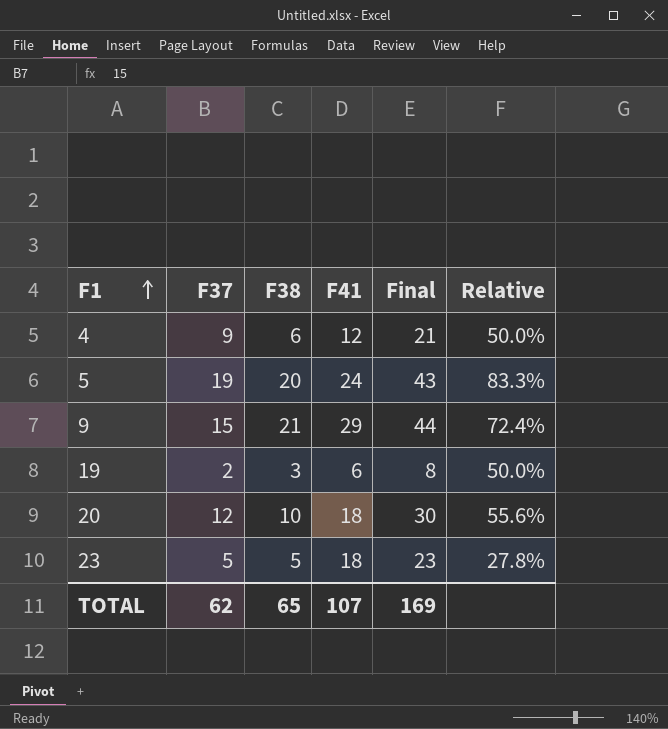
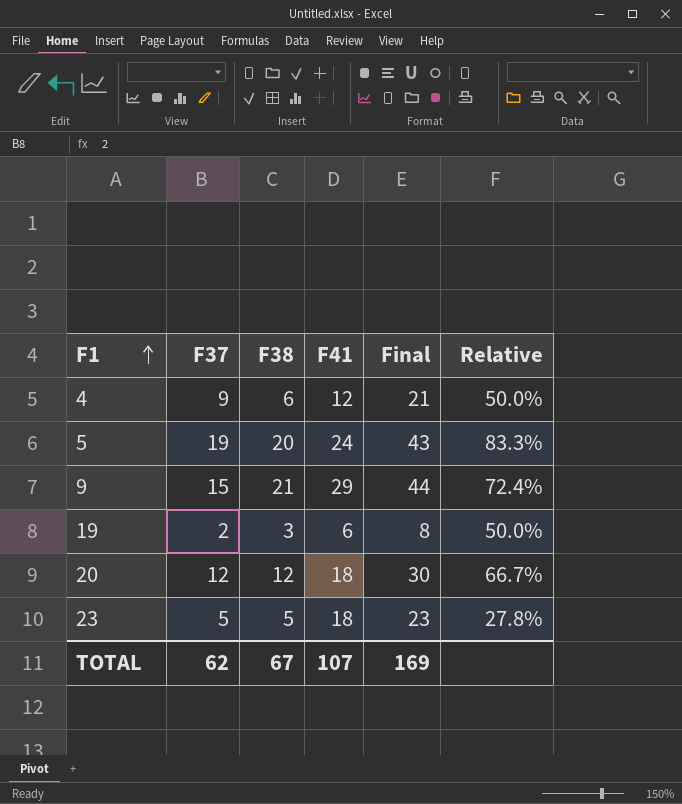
20 | F38: 10 -> 12
20 | Relative: 55.6% -> 66.7%
TOTAL | F38: 65 -> 67

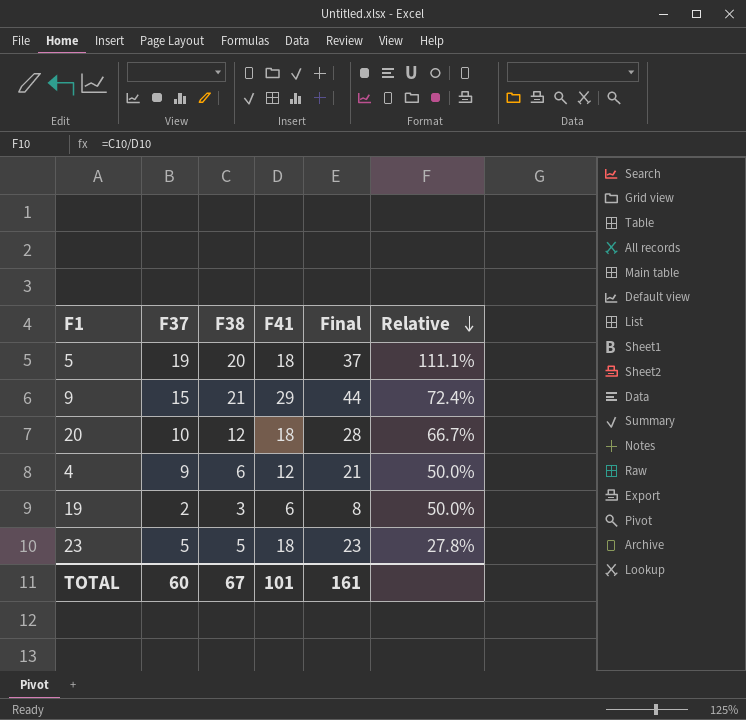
row order: F1 ascending -> Relative descending
5 | F41: 24 -> 18
5 | Final: 43 -> 37
5 | Relative: 83.3% -> 111.1%
20 | F37: 12 -> 10
20 | Final: 30 -> 28
TOTAL | F37: 62 -> 60
TOTAL | F41: 107 -> 101
TOTAL | Final: 169 -> 161

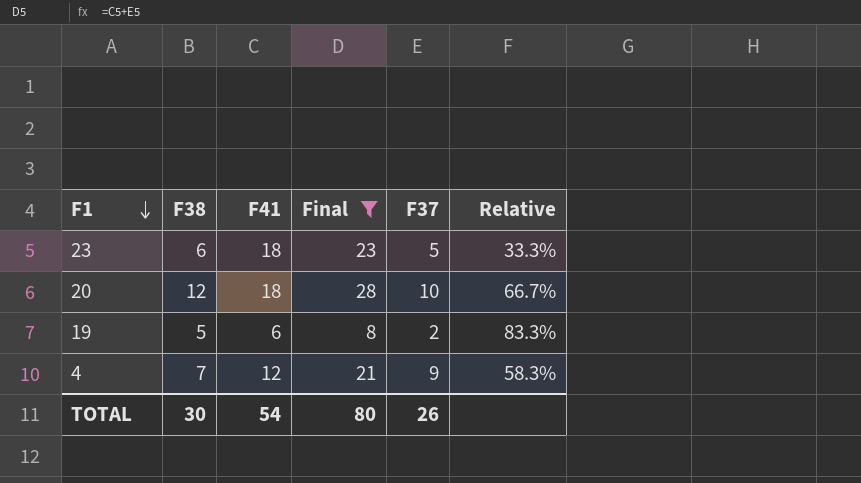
filter: none -> Final <= 28
row order: Relative descending -> F1 descending
column F37 | position: 2 -> 5
23 | F38: 5 -> 6
23 | Relative: 27.8% -> 33.3%
19 | F38: 3 -> 5
19 | Relative: 50.0% -> 83.3%
4 | F38: 6 -> 7
4 | Relative: 50.0% -> 58.3%
TOTAL | F38: 67 -> 30
TOTAL | F41: 101 -> 54
TOTAL | Final: 161 -> 80
TOTAL | F37: 60 -> 26

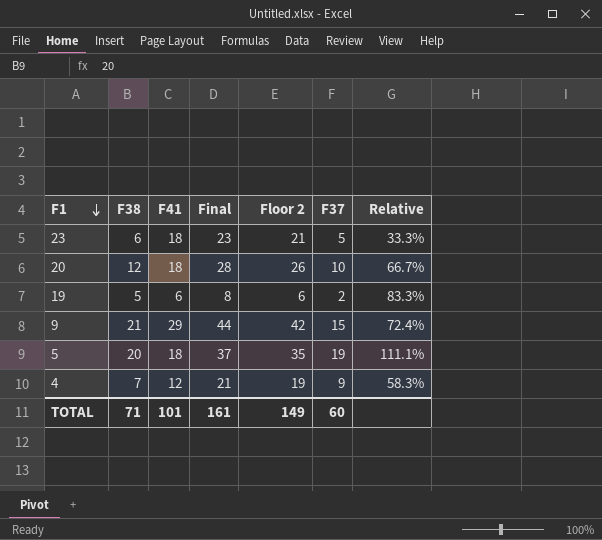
filter: Final <= 28 -> none
column Floor 2 | formula: none -> [Final] - 2
TOTAL | F38: 30 -> 71
TOTAL | F41: 54 -> 101
TOTAL | Final: 80 -> 161
TOTAL | F37: 26 -> 60

